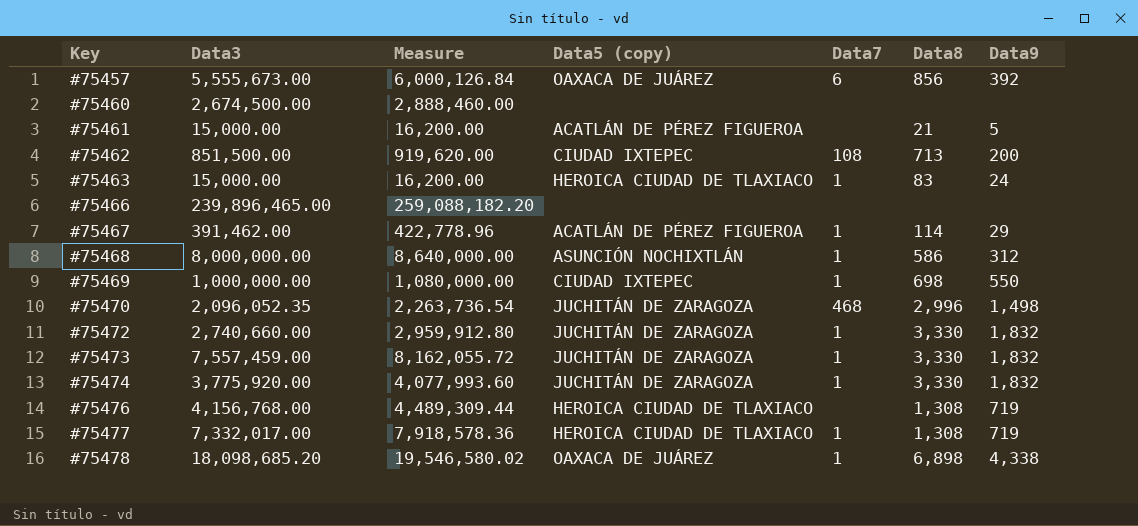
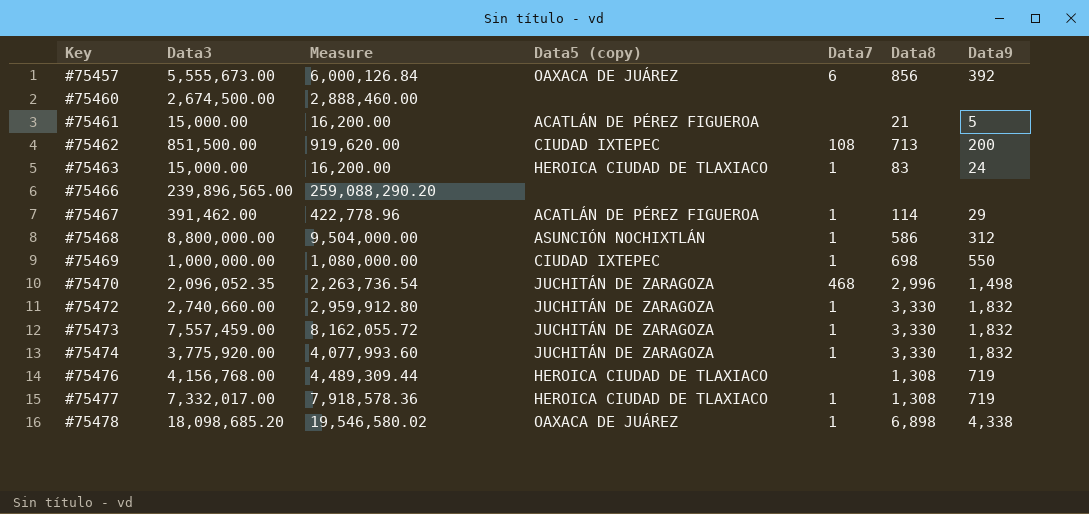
#75466 | Data3: 239,896,465.00 -> 239,896,565.00
#75466 | Measure: 259,088,182.20 -> 259,088,290.20
#75468 | Data3: 8,000,000.00 -> 8,800,000.00
#75468 | Measure: 8,640,000.00 -> 9,504,000.00

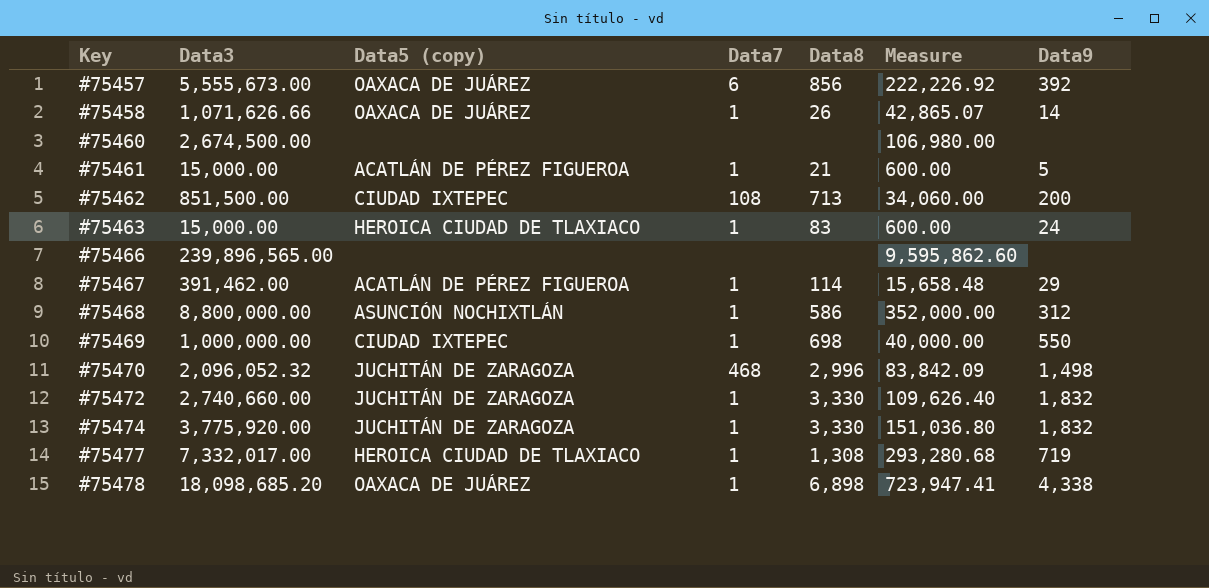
column Measure | formula: [Data3] * 1.08 -> [Data3] * 0.04
column Measure | position: 3 -> 6
row #75473: 7,557,459.00 | 8,162,055.72 | JUCHITÁN DE ZARAGOZA | 1 | 3,330 | 1,832 -> none
row #75476: 4,156,768.00 | 4,489,309.44 | HEROICA CIUDAD DE TLAXIACO | none | 1,308 | 719 -> none
row #75458: none -> 1,071,626.66 | OAXACA DE JUÁREZ | 1 | 26 | 42,865.07 | 14
#75461 | Data7: none -> 1
#75470 | Data3: 2,096,052.35 -> 2,096,052.32

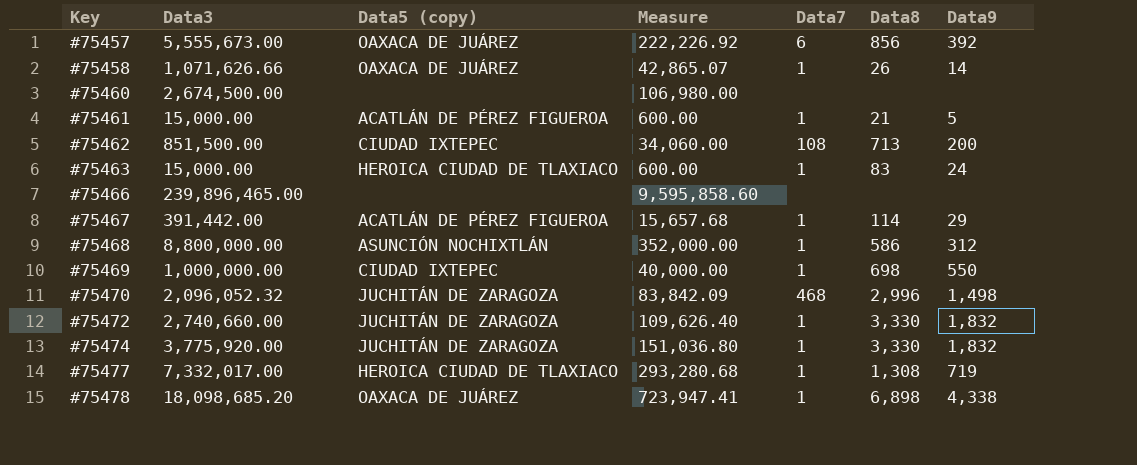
column Measure | position: 6 -> 4
#75466 | Data3: 239,896,565.00 -> 239,896,465.00
#75466 | Measure: 9,595,862.60 -> 9,595,858.60
#75467 | Data3: 391,462.00 -> 391,442.00
#75467 | Measure: 15,658.48 -> 15,657.68

